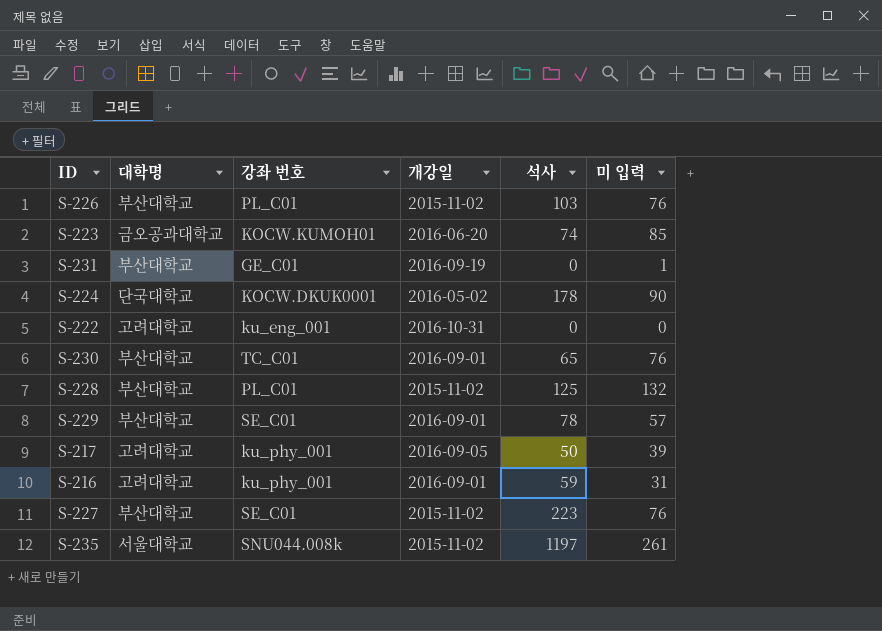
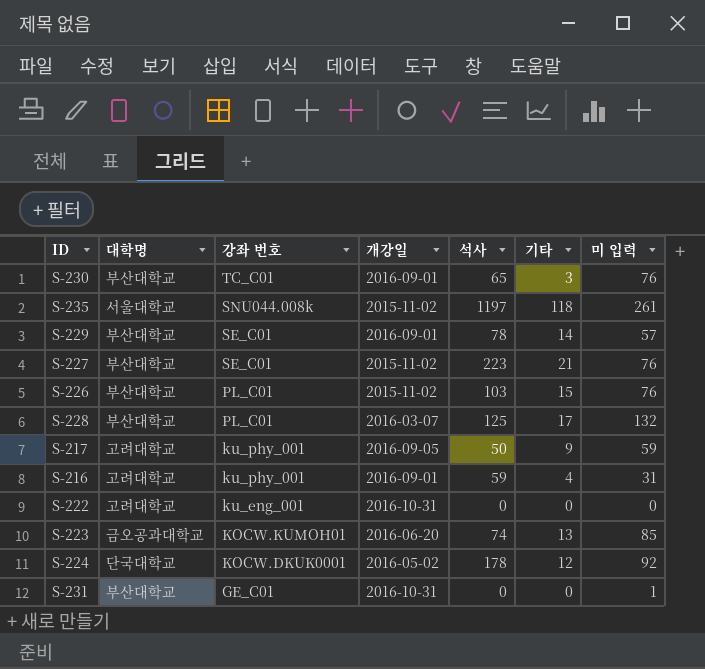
row order: none -> 강좌 번호 descending
column 기타 | position: none -> 6
S-228 | 개강일: 2015-11-02 -> 2016-03-07
S-217 | 미 입력: 39 -> 59
S-224 | 미 입력: 90 -> 92
S-231 | 개강일: 2016-09-19 -> 2016-10-31

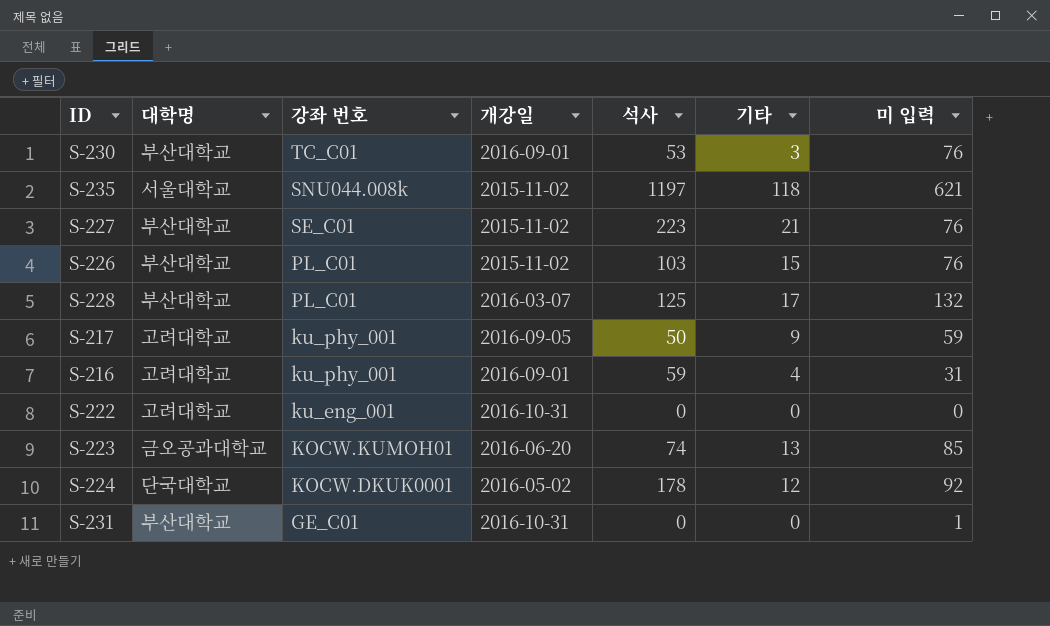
row S-229: 부산대학교 | SE_C01 | 2016-09-01 | 78 | 14 | 57 -> none
S-230 | 석사: 65 -> 53
S-235 | 미 입력: 261 -> 621

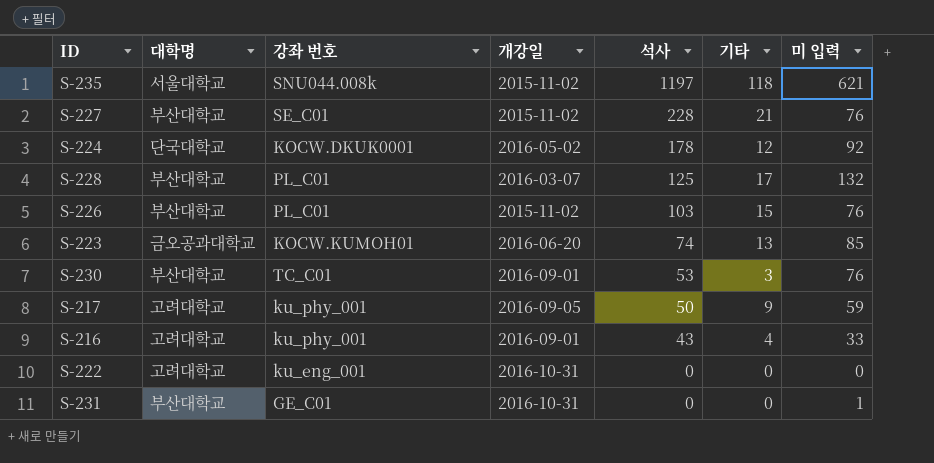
row order: 강좌 번호 descending -> 석사 descending
S-227 | 석사: 223 -> 228
S-216 | 석사: 59 -> 43
S-216 | 미 입력: 31 -> 33

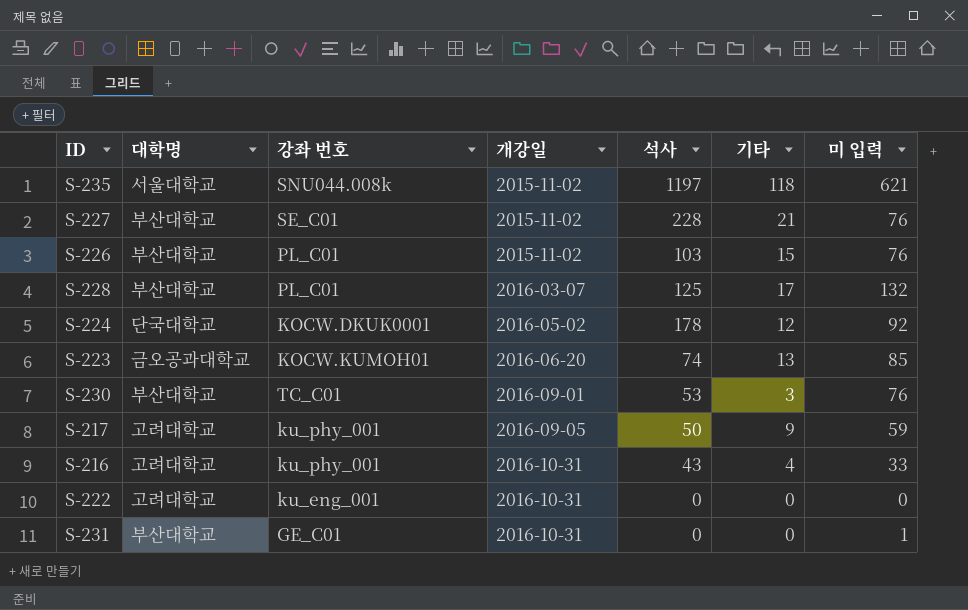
row order: 석사 descending -> 개강일 ascending
S-216 | 개강일: 2016-09-01 -> 2016-10-31

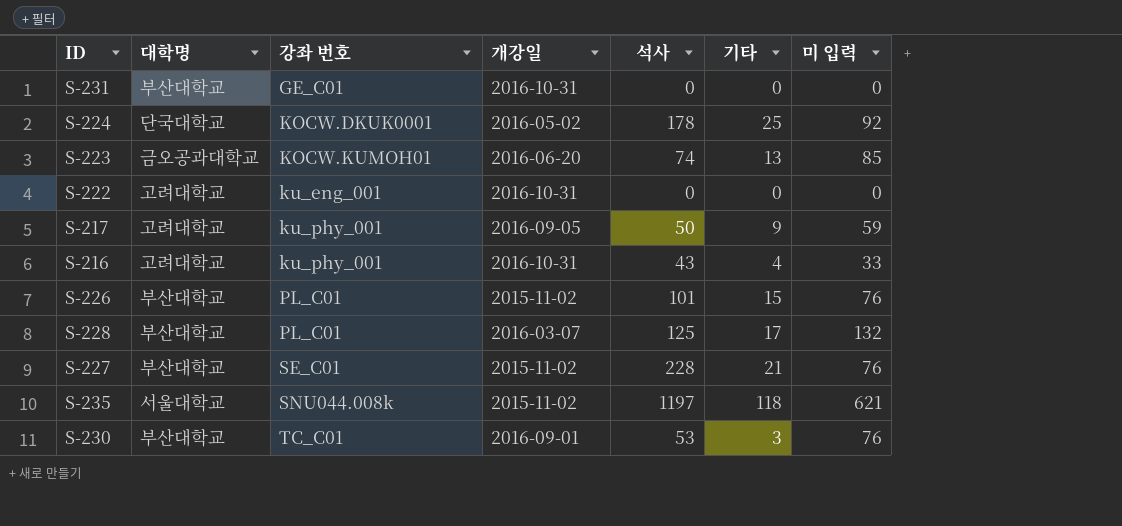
row order: 개강일 ascending -> 강좌 번호 ascending
S-231 | 미 입력: 1 -> 0
S-224 | 기타: 12 -> 25
S-226 | 석사: 103 -> 101

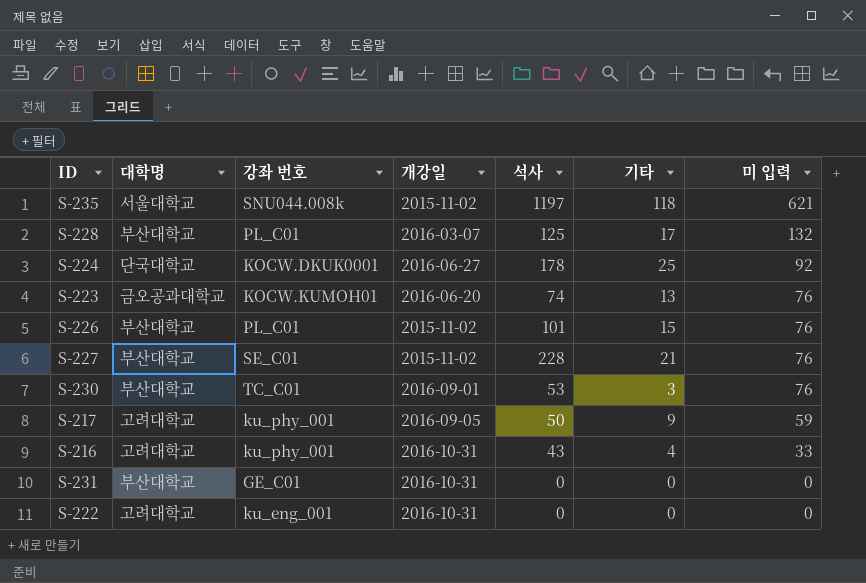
row order: 강좌 번호 ascending -> 미 입력 descending
S-224 | 개강일: 2016-05-02 -> 2016-06-27
S-223 | 미 입력: 85 -> 76

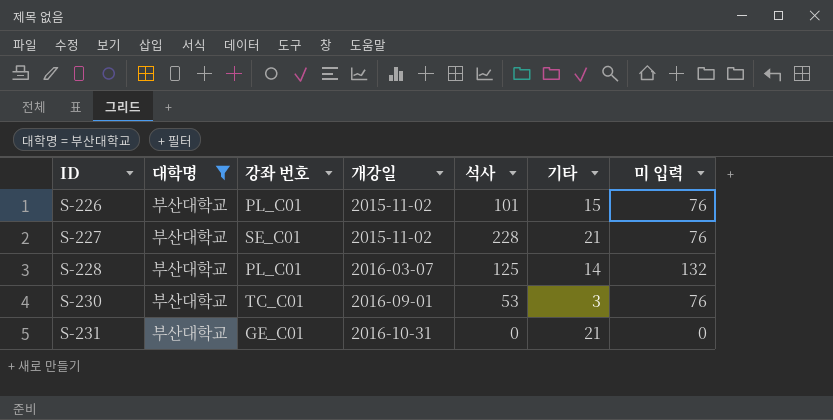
filter: none -> 대학명 = 부산대학교
row order: 미 입력 descending -> ID ascending
S-228 | 기타: 17 -> 14
S-231 | 기타: 0 -> 21

